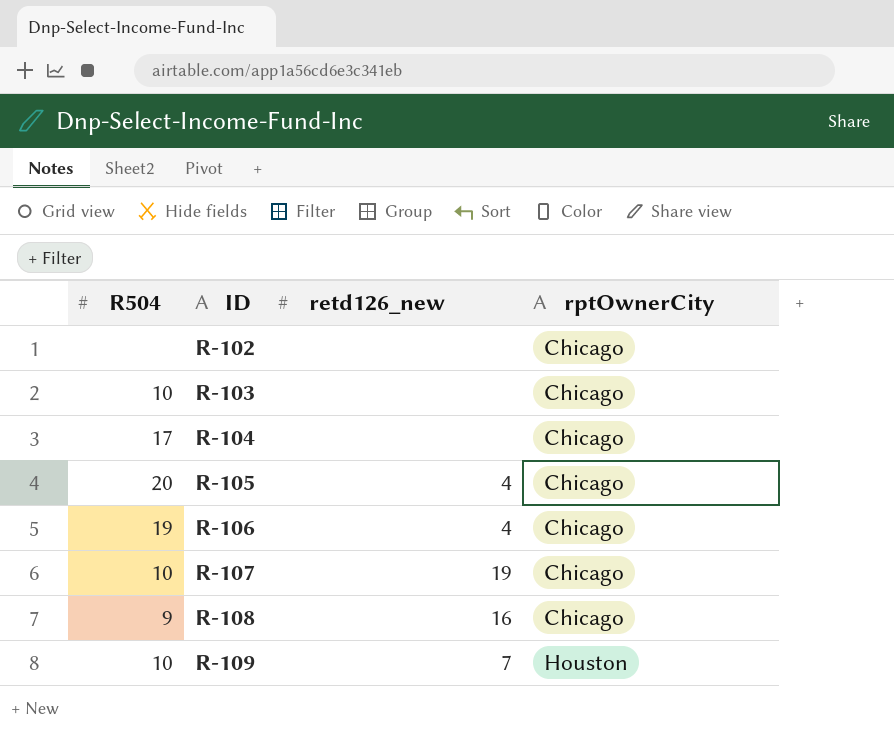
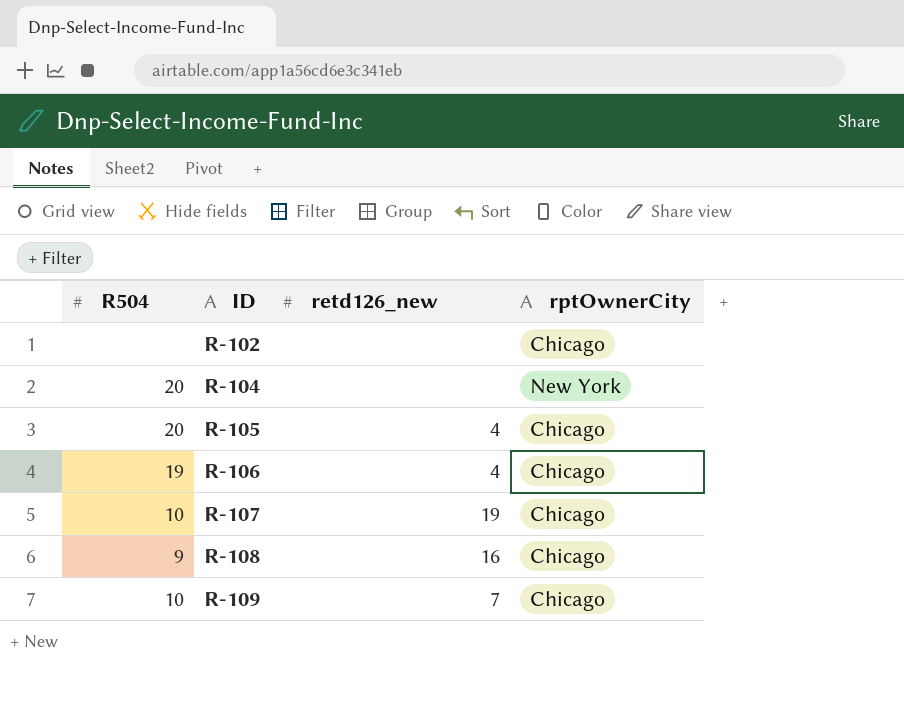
row R-103: 10 | none | Chicago -> none
R-104 | R504: 17 -> 20
R-104 | rptOwnerCity: Chicago -> New York
R-109 | rptOwnerCity: Houston -> Chicago

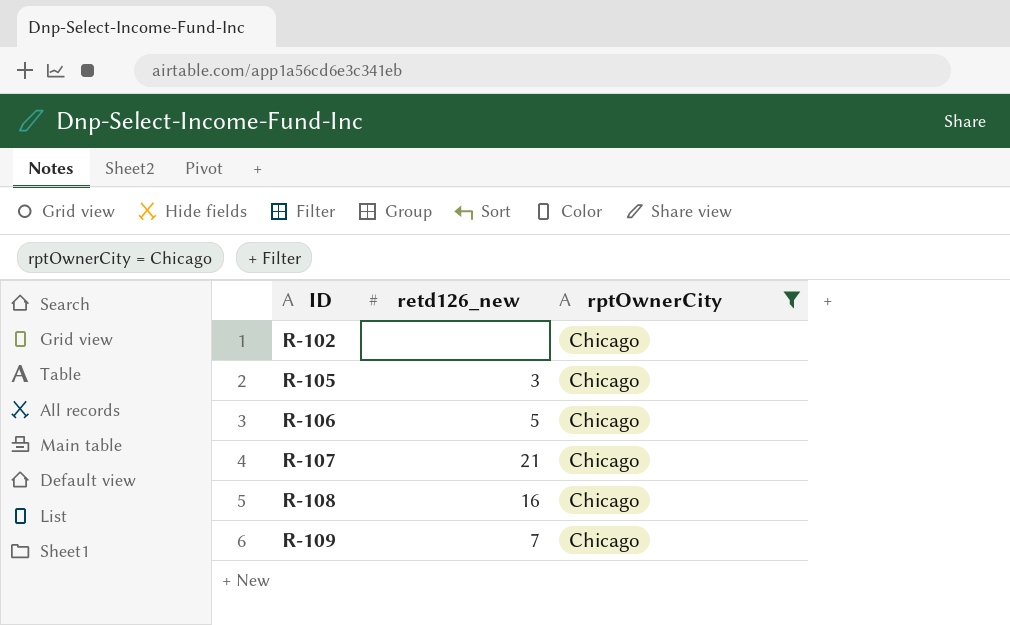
filter: none -> rptOwnerCity = Chicago
column R504 | position: 1 -> none
R-105 | retd126_new: 4 -> 3
R-106 | retd126_new: 4 -> 5
R-107 | retd126_new: 19 -> 21

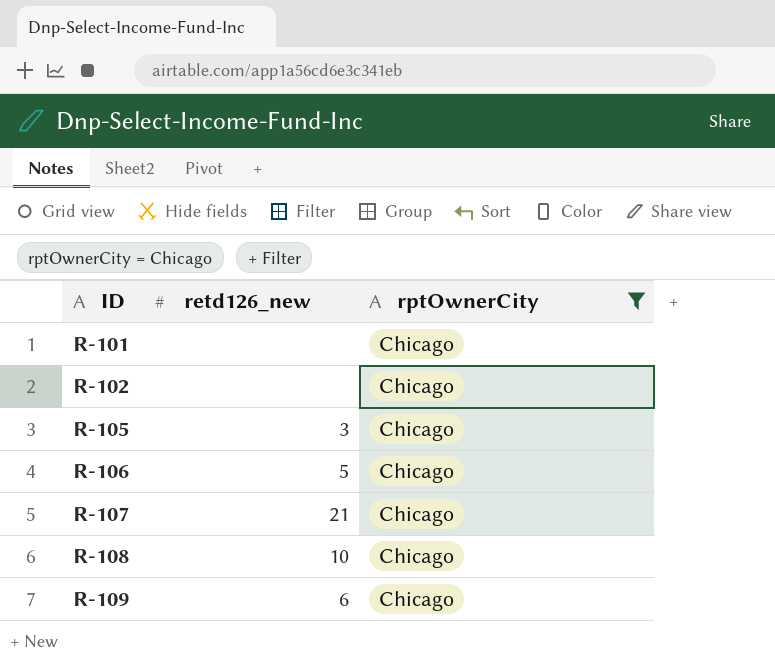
row R-101: none -> none | Chicago
R-108 | retd126_new: 16 -> 10
R-109 | retd126_new: 7 -> 6

